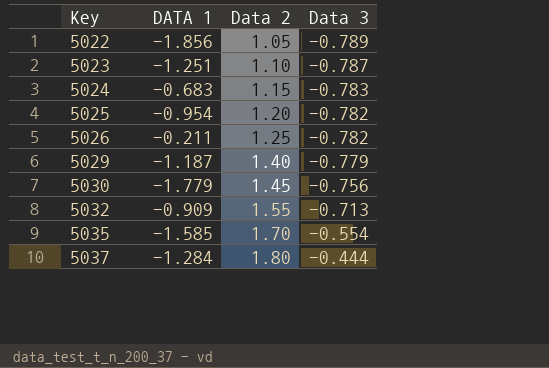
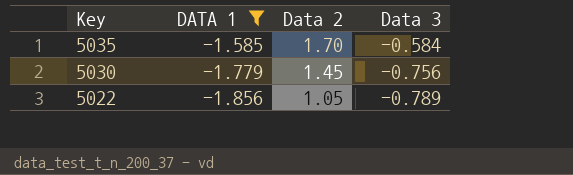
filter: none -> DATA 1 <= -1.585
row order: Key ascending -> Key descending
5035 | Data 3: -0.554 -> -0.584

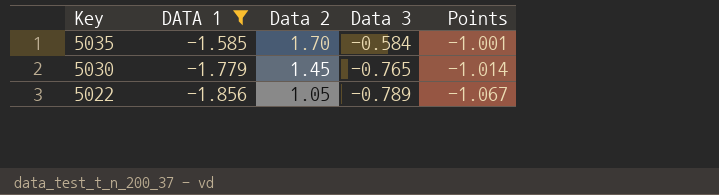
column Points | formula: none -> [DATA 1] - [Data 3]
5030 | Data 3: -0.756 -> -0.765

